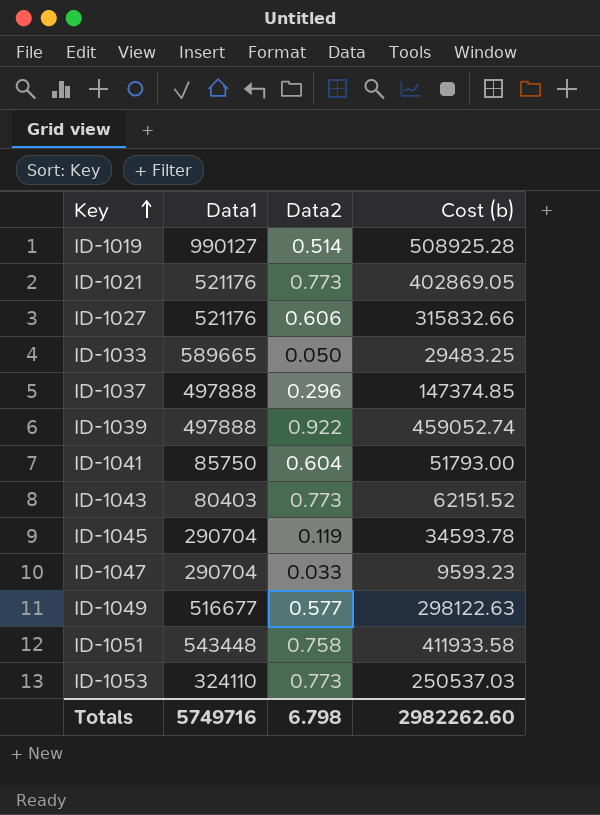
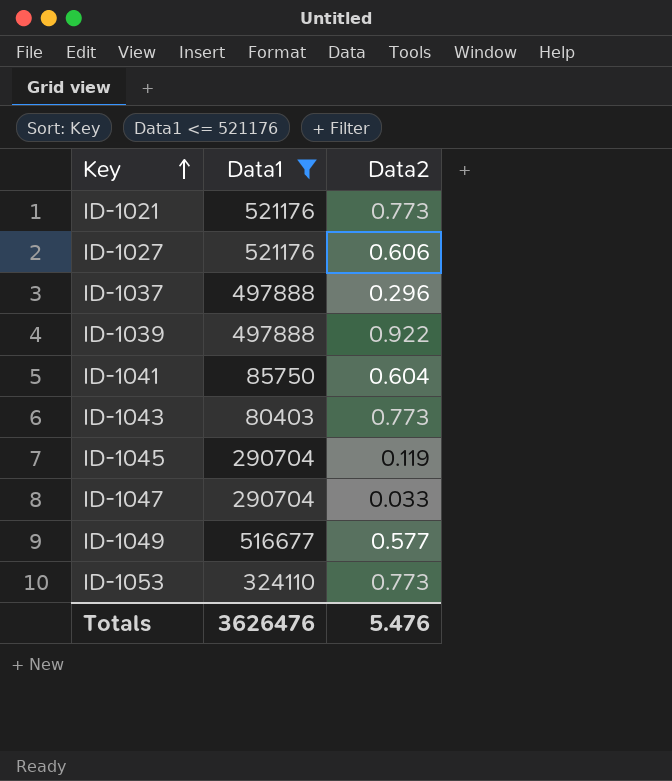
filter: none -> Data1 <= 521176
column Cost (b) | formula: [Data1] * [Data2] -> none
Totals | Data1: 5749716 -> 3626476
Totals | Data2: 6.798 -> 5.476

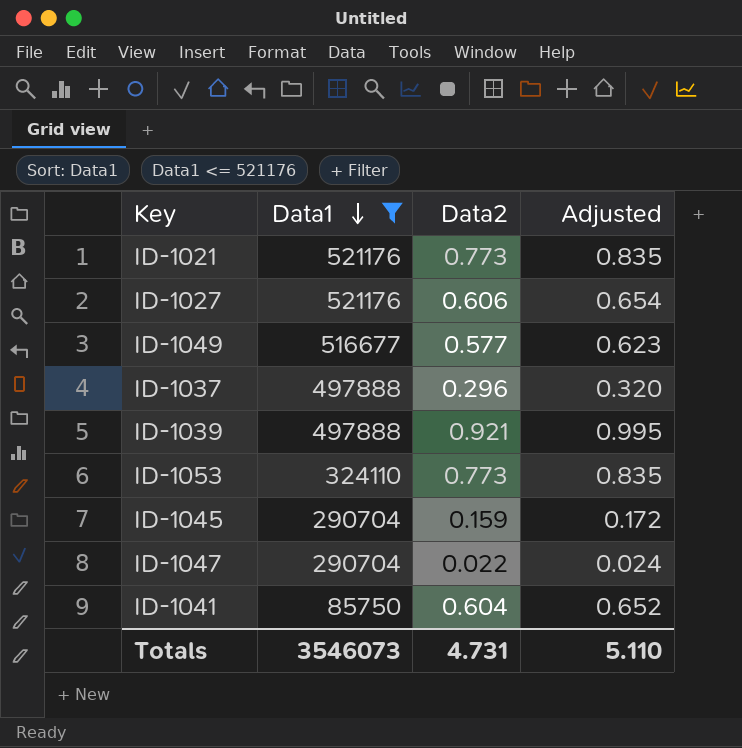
row order: Key ascending -> Data1 descending
column Adjusted | formula: none -> [Data2] * 1.08
row ID-1043: 80403 | 0.773 -> none
ID-1039 | Data2: 0.922 -> 0.921
ID-1045 | Data2: 0.119 -> 0.159
ID-1047 | Data2: 0.033 -> 0.022
Totals | Data1: 3626476 -> 3546073
Totals | Data2: 5.476 -> 4.731

